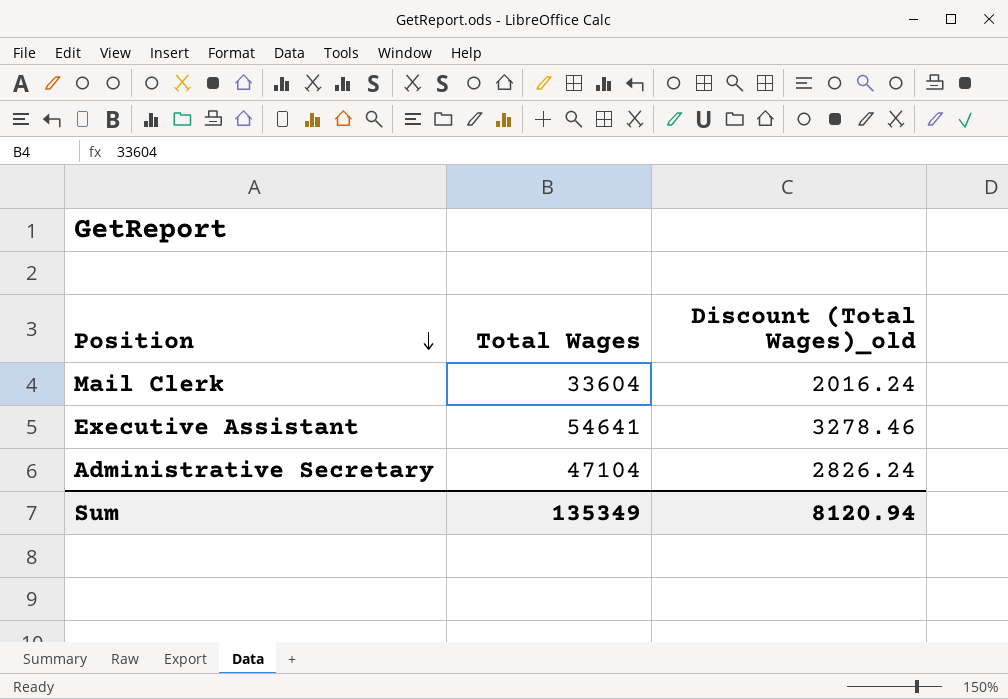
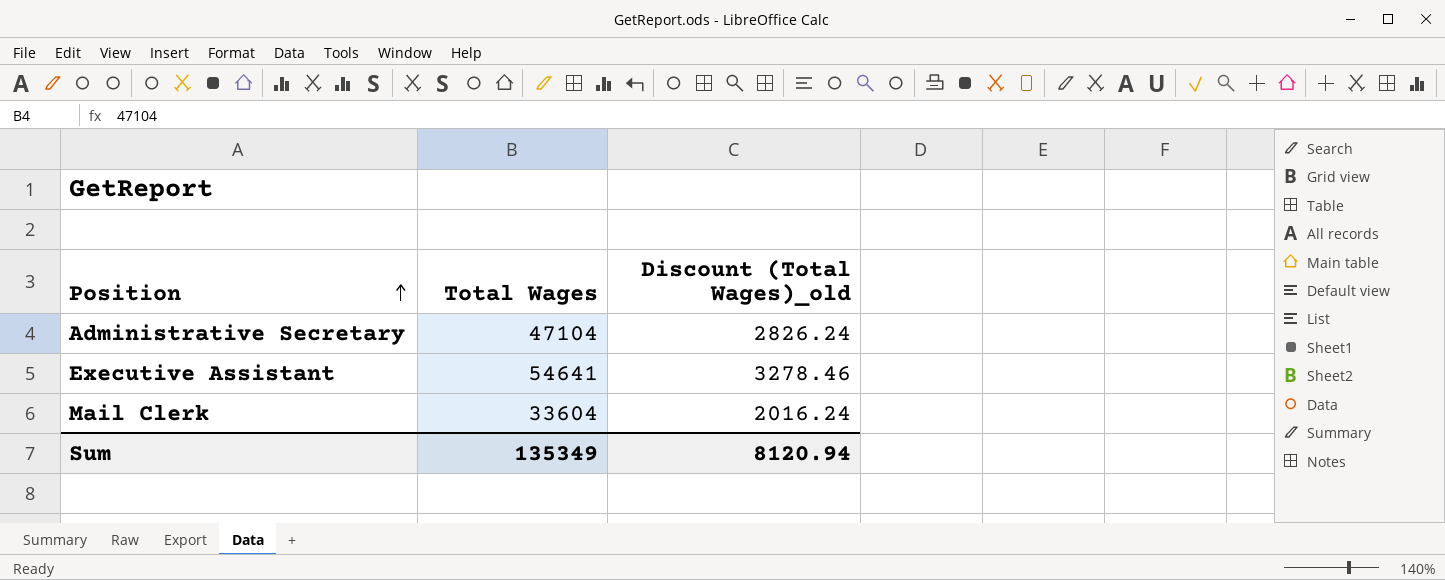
row order: Position descending -> Position ascending

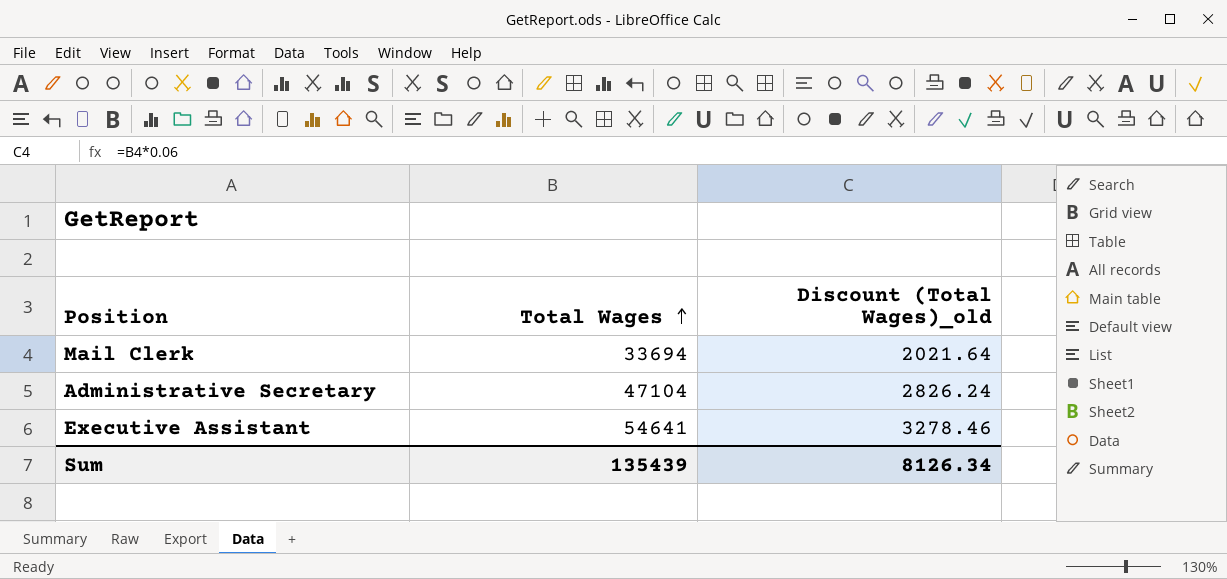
row order: Position ascending -> Total Wages ascending
Mail Clerk | Total Wages: 33604 -> 33694
Mail Clerk | Discount (Total Wages)_old: 2016.24 -> 2021.64
Sum | Total Wages: 135349 -> 135439
Sum | Discount (Total Wages)_old: 8120.94 -> 8126.34

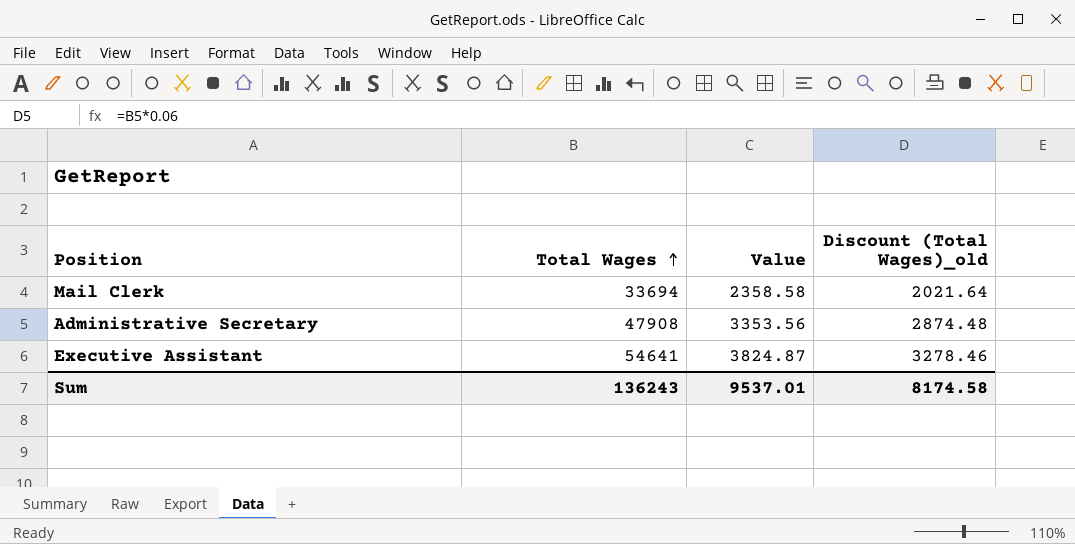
column Value | formula: none -> [Total Wages] * 0.07
Administrative Secretary | Total Wages: 47104 -> 47908
Administrative Secretary | Discount (Total Wages)_old: 2826.24 -> 2874.48
Sum | Total Wages: 135439 -> 136243
Sum | Discount (Total Wages)_old: 8126.34 -> 8174.58

